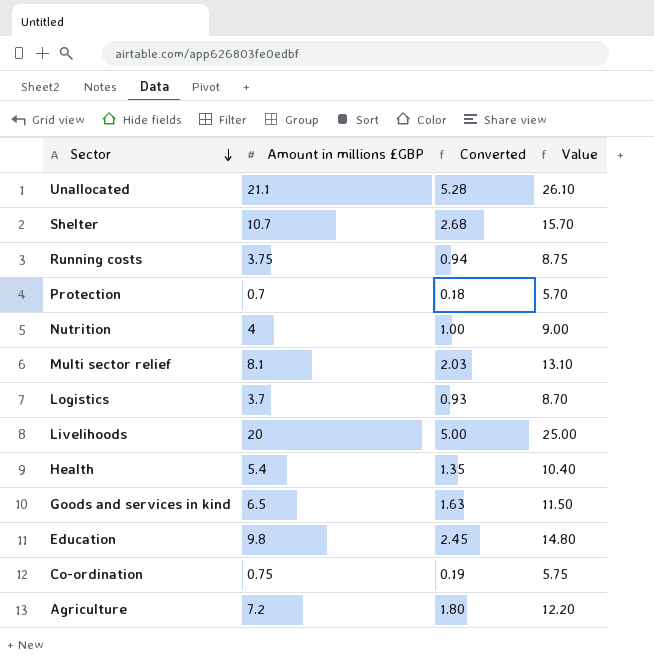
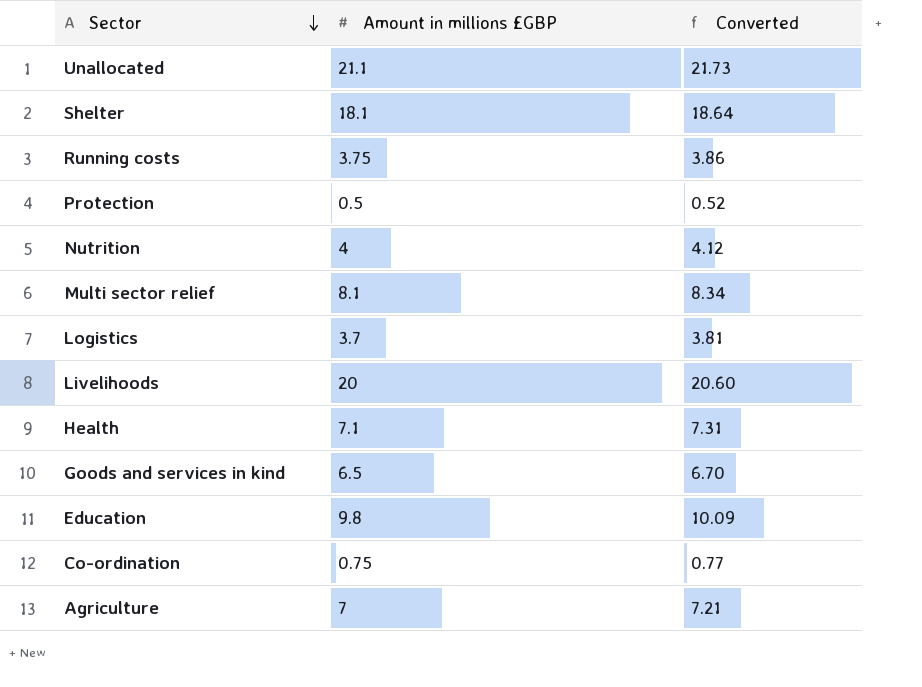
column Value | formula: [Amount in millions £GBP] + 5 -> none
column Converted | formula: [Amount in millions £GBP] * 0.25 -> [Amount in millions £GBP] * 1.03
Shelter | Amount in millions £GBP: 10.7 -> 18.1
Protection | Amount in millions £GBP: 0.7 -> 0.5
Health | Amount in millions £GBP: 5.4 -> 7.1
Agriculture | Amount in millions £GBP: 7.2 -> 7

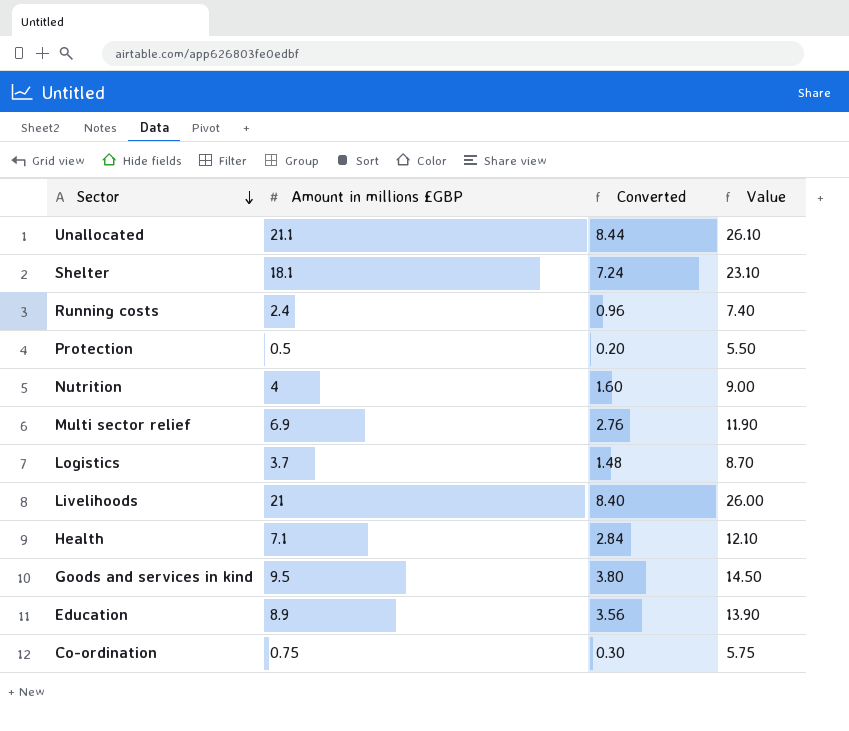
column Converted | formula: [Amount in millions £GBP] * 1.03 -> [Amount in millions £GBP] * 0.4
column Value | formula: none -> [Amount in millions £GBP] + 5
row Agriculture: 7 | 7.21 -> none
Running costs | Amount in millions £GBP: 3.75 -> 2.4
Multi sector relief | Amount in millions £GBP: 8.1 -> 6.9
Livelihoods | Amount in millions £GBP: 20 -> 21
Goods and services in kind | Amount in millions £GBP: 6.5 -> 9.5
Education | Amount in millions £GBP: 9.8 -> 8.9

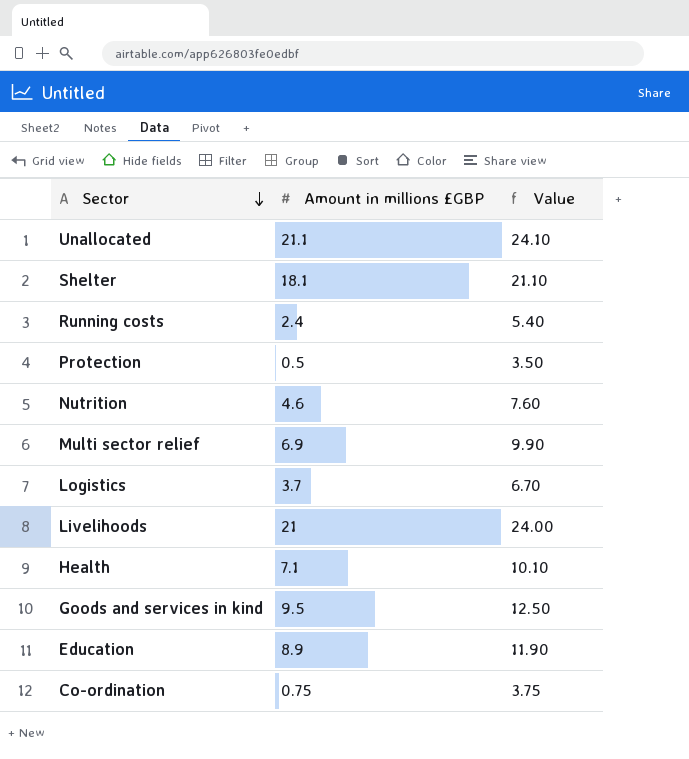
column Converted | formula: [Amount in millions £GBP] * 0.4 -> none
column Value | formula: [Amount in millions £GBP] + 5 -> [Amount in millions £GBP] + 3
Nutrition | Amount in millions £GBP: 4 -> 4.6

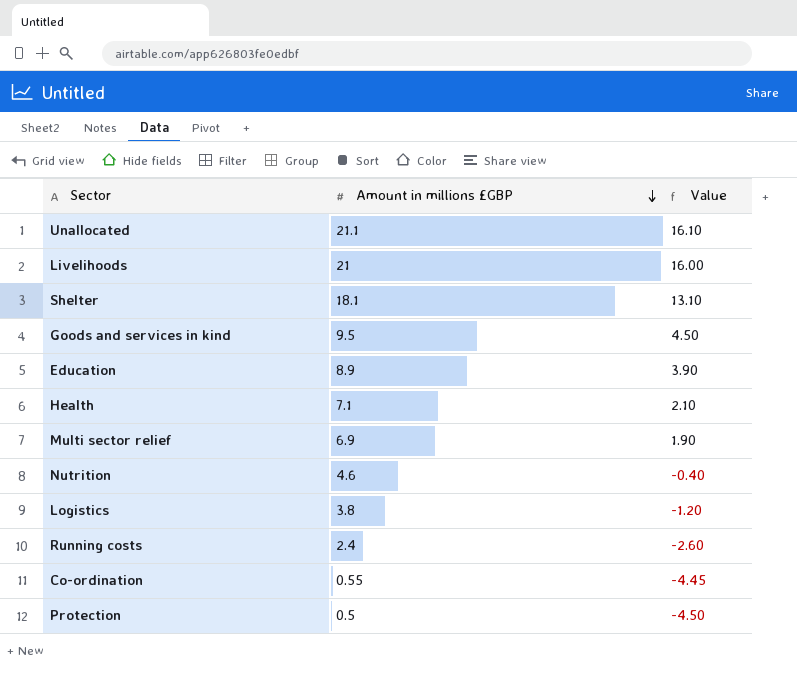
row order: Sector descending -> Amount in millions £GBP descending
column Value | formula: [Amount in millions £GBP] + 3 -> [Amount in millions £GBP] - 5
Logistics | Amount in millions £GBP: 3.7 -> 3.8
Co-ordination | Amount in millions £GBP: 0.75 -> 0.55

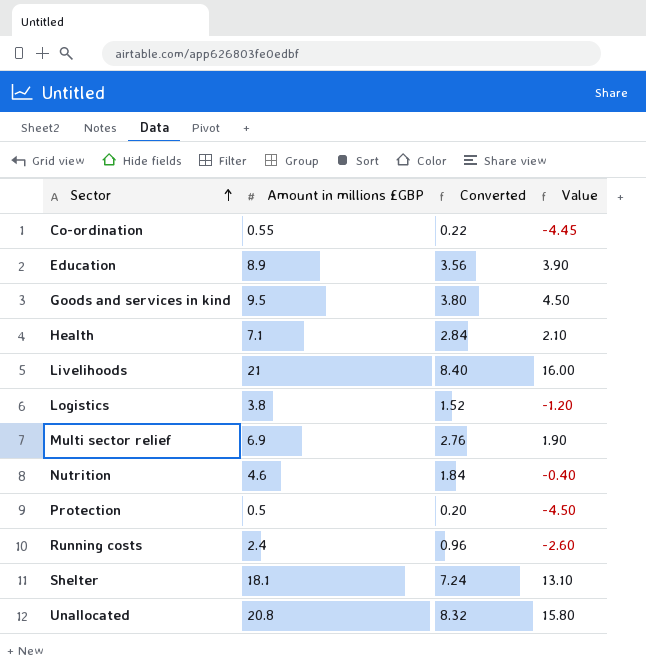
row order: Amount in millions £GBP descending -> Sector ascending
column Converted | formula: none -> [Amount in millions £GBP] * 0.4
Unallocated | Amount in millions £GBP: 21.1 -> 20.8
Unallocated | Value: 16.10 -> 15.80

